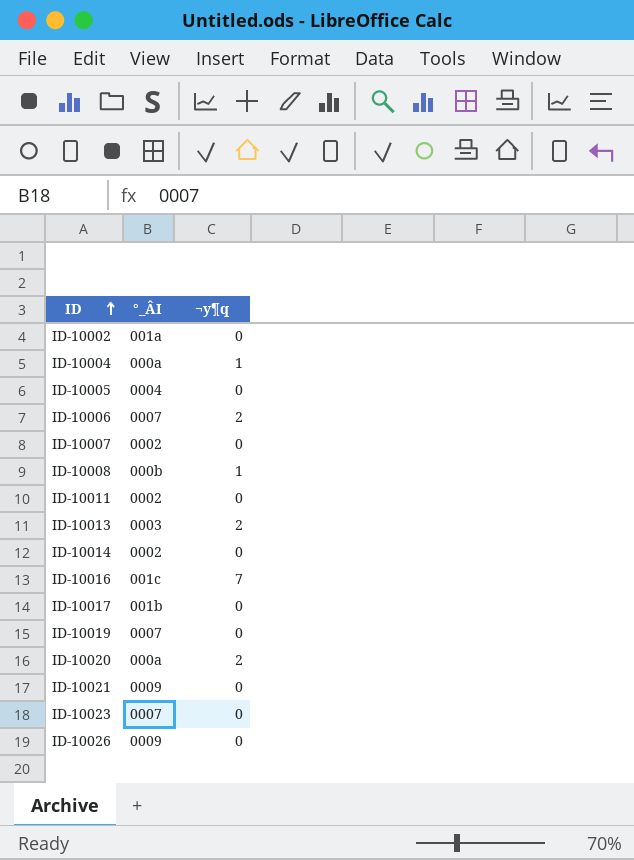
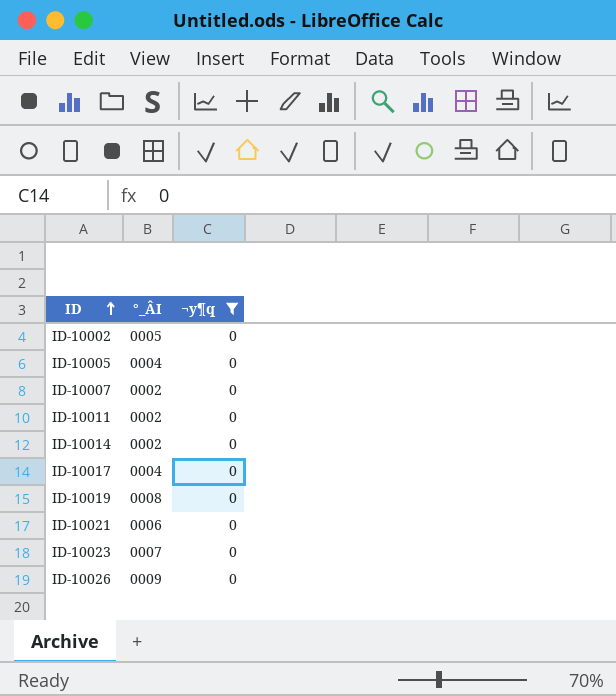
filter: none -> ¬y¶q = 0
ID-10002 | °_ÂI: 001a -> 0005
ID-10017 | °_ÂI: 001b -> 0004
ID-10019 | °_ÂI: 0007 -> 0008
ID-10021 | °_ÂI: 0009 -> 0006

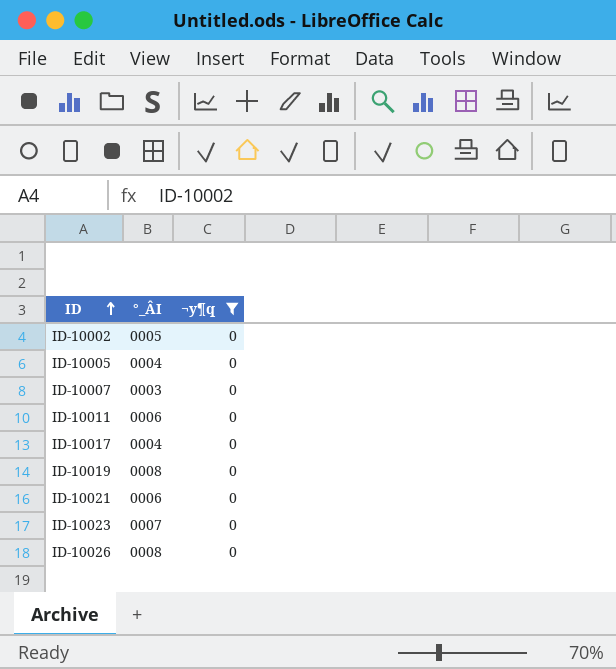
row ID-10014: 0002 | 0 -> none
ID-10007 | °_ÂI: 0002 -> 0003
ID-10011 | °_ÂI: 0002 -> 0006
ID-10026 | °_ÂI: 0009 -> 0008

